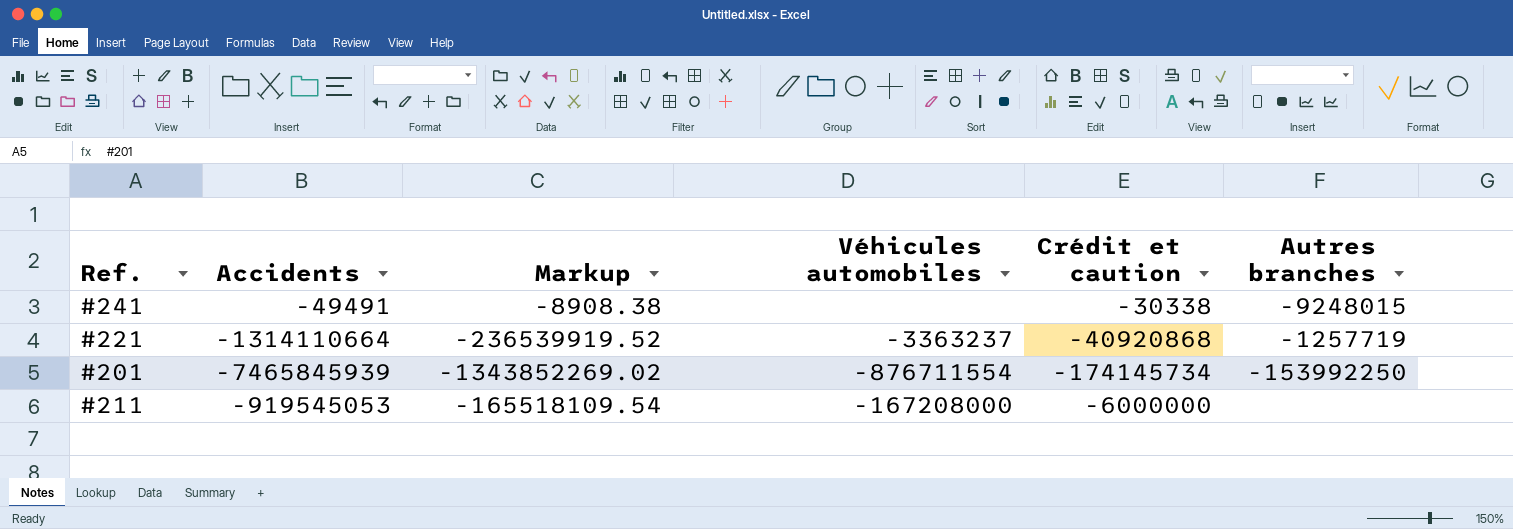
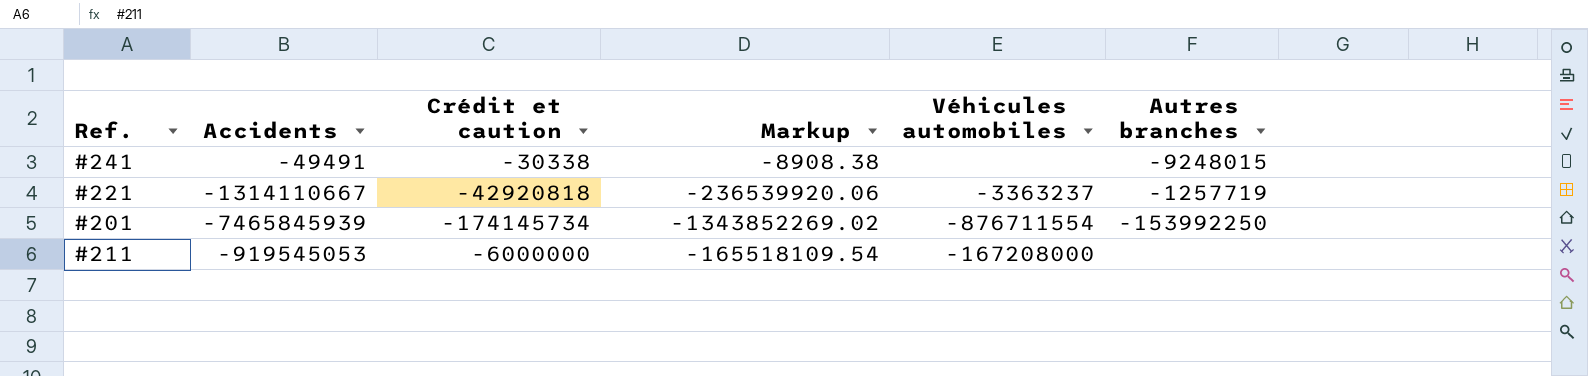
column Crédit et caution | position: 5 -> 3
#221 | Accidents: -1314110664 -> -1314110667
#221 | Crédit et caution: -40920868 -> -42920818
#221 | Markup: -236539919.52 -> -236539920.06

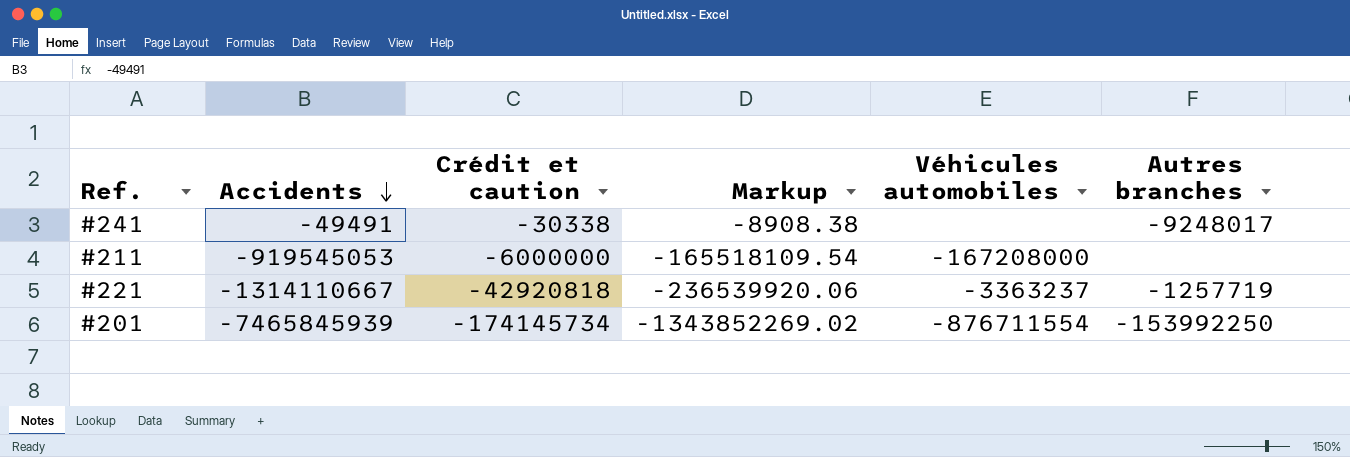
row order: none -> Accidents descending
#241 | Autres branches: -9248015 -> -9248017

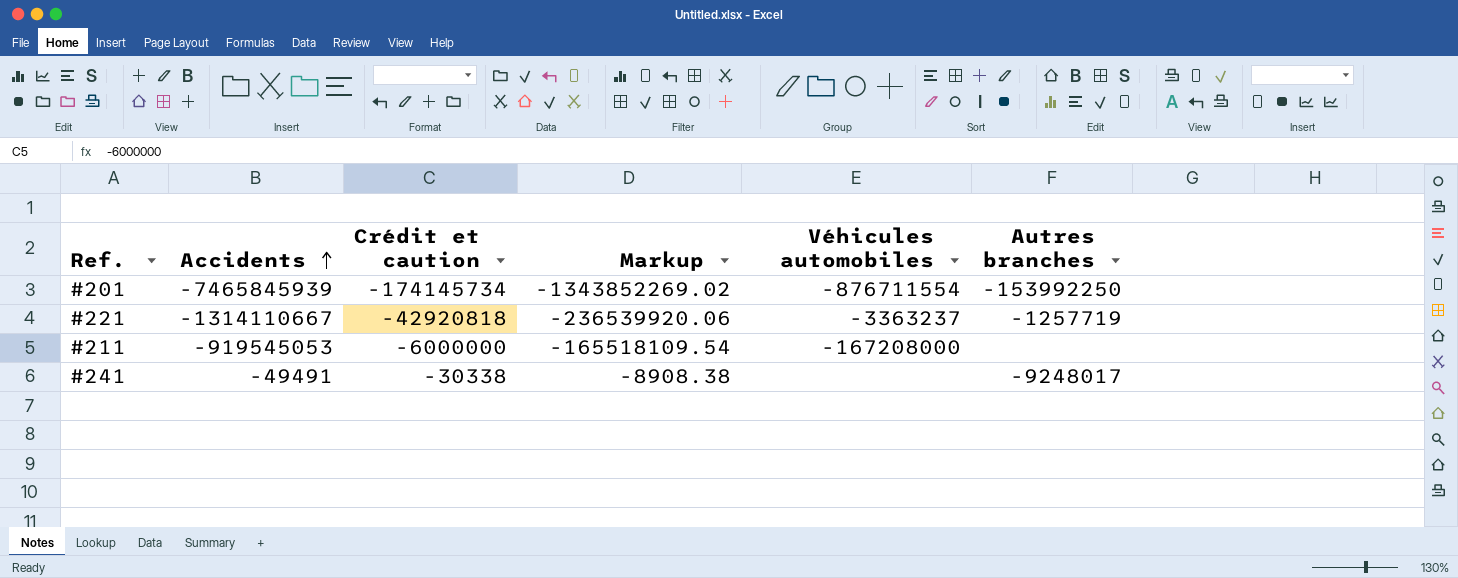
row order: Accidents descending -> Accidents ascending

